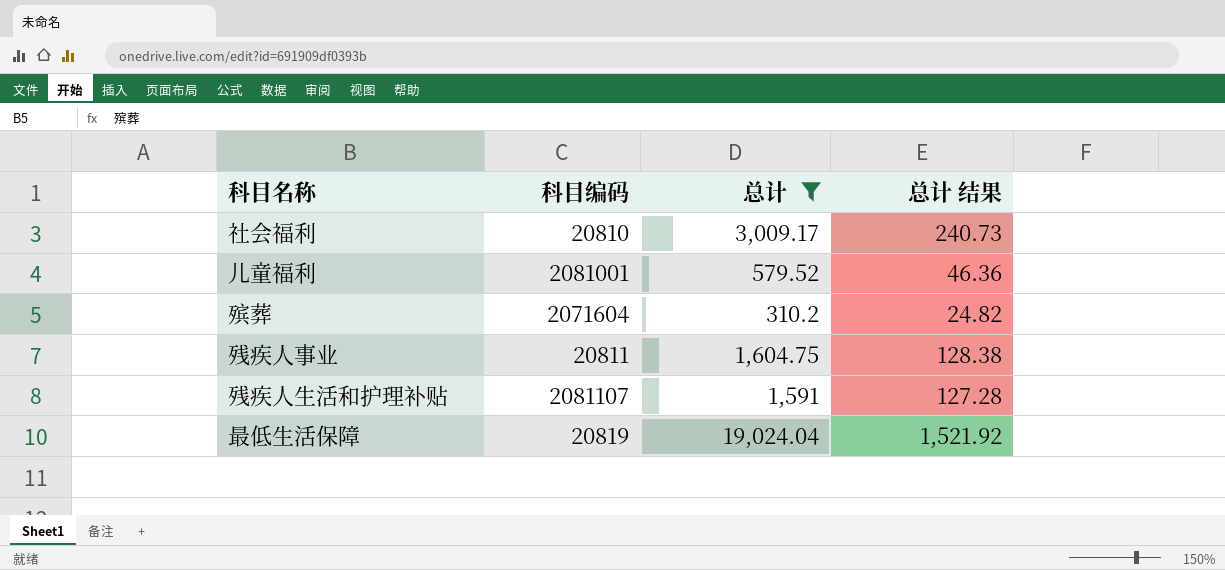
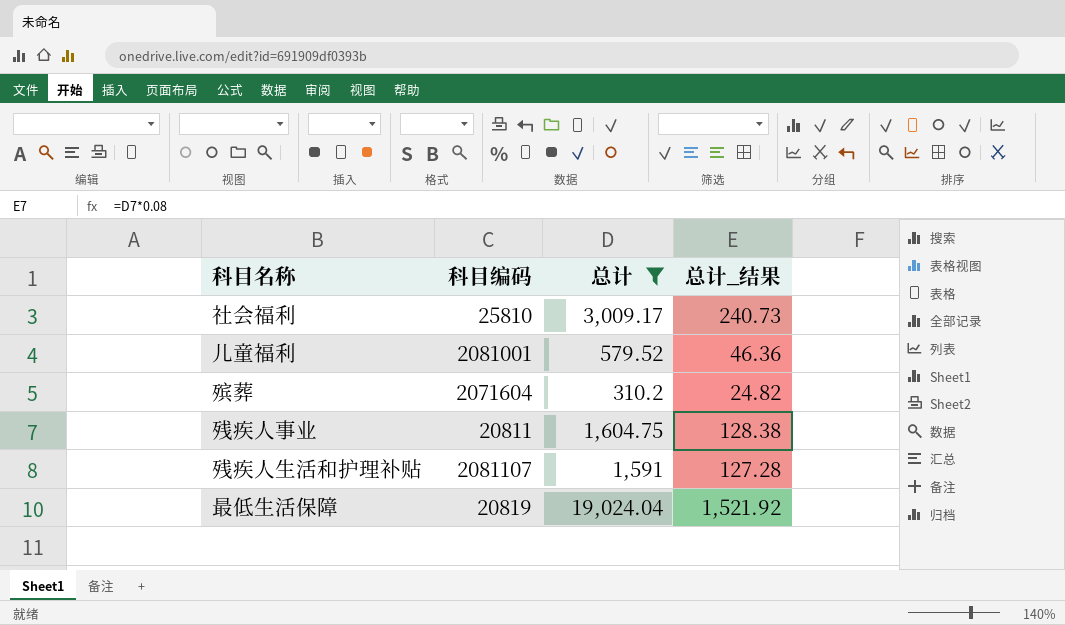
column name: 总计 结果 -> 总计_结果
社会福利 | 科目编码: 20810 -> 25810

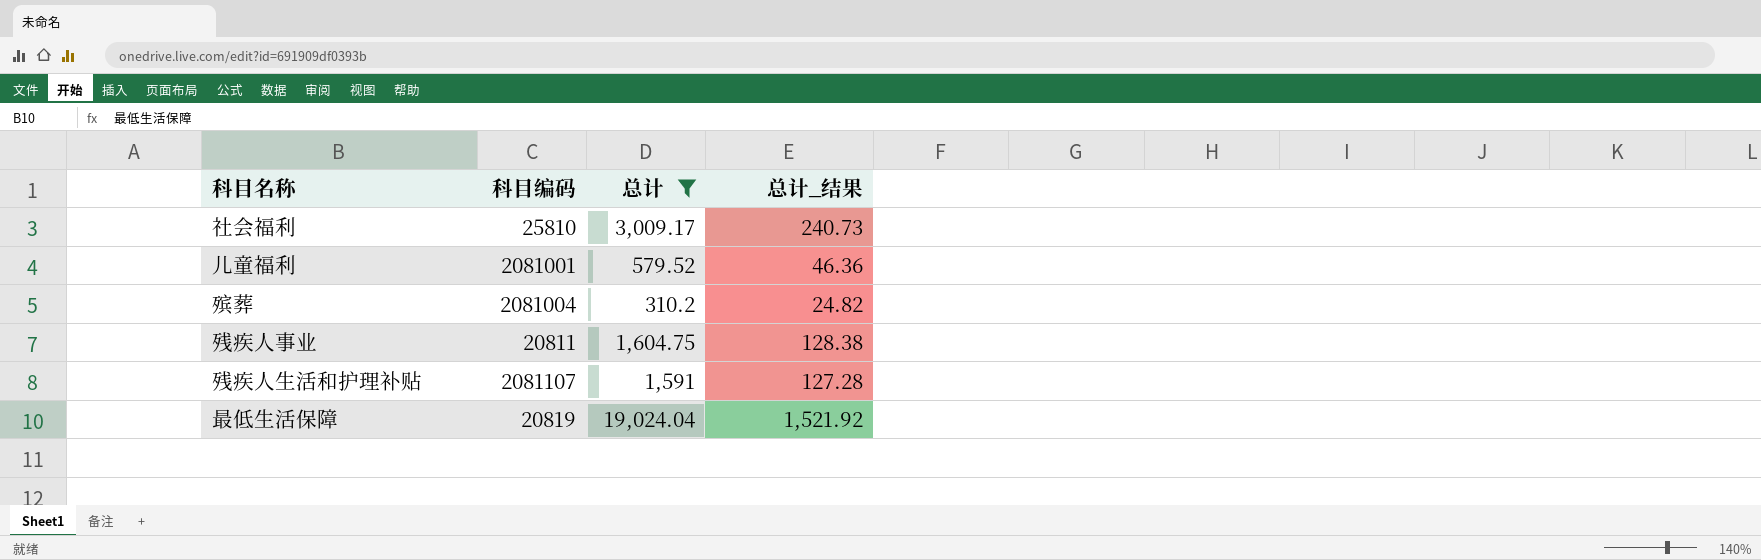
殡葬 | 科目编码: 2071604 -> 2081004

